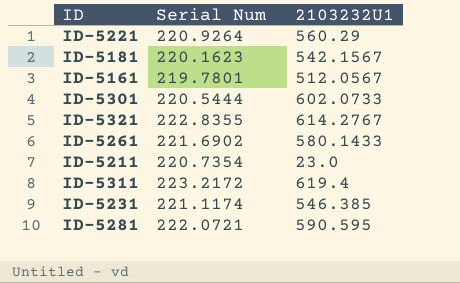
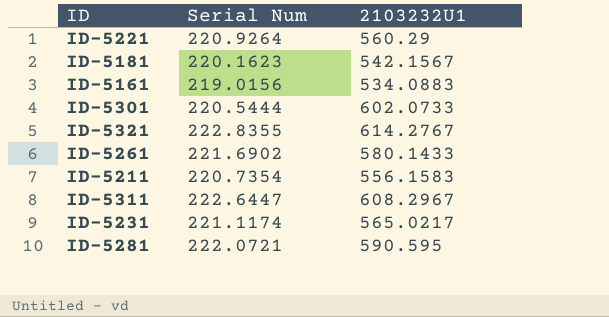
ID-5161 | Serial Num: 219.7801 -> 219.0156
ID-5161 | 2103232U1: 512.0567 -> 534.0883
ID-5211 | 2103232U1: 23.0 -> 556.1583
ID-5311 | Serial Num: 223.2172 -> 222.6447
ID-5311 | 2103232U1: 619.4 -> 608.2967
ID-5231 | 2103232U1: 546.385 -> 565.0217

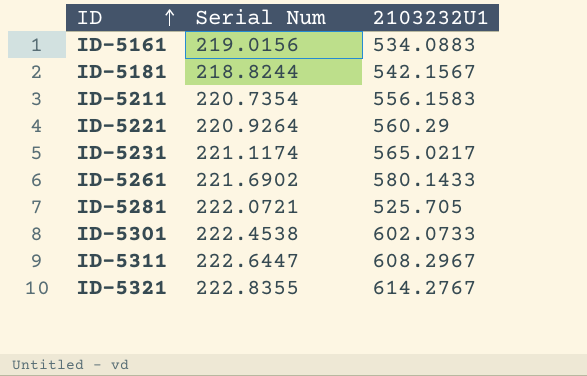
row order: none -> ID ascending
ID-5181 | Serial Num: 220.1623 -> 218.8244
ID-5281 | 2103232U1: 590.595 -> 525.705
ID-5301 | Serial Num: 220.5444 -> 222.4538

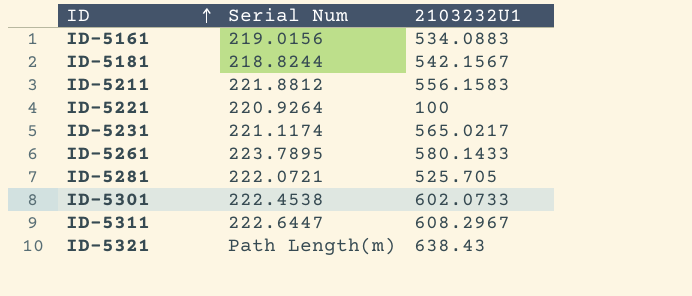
ID-5211 | Serial Num: 220.7354 -> 221.8812
ID-5221 | 2103232U1: 560.29 -> 100
ID-5261 | Serial Num: 221.6902 -> 223.7895
ID-5321 | Serial Num: 222.8355 -> Path Length(m)
ID-5321 | 2103232U1: 614.2767 -> 638.43

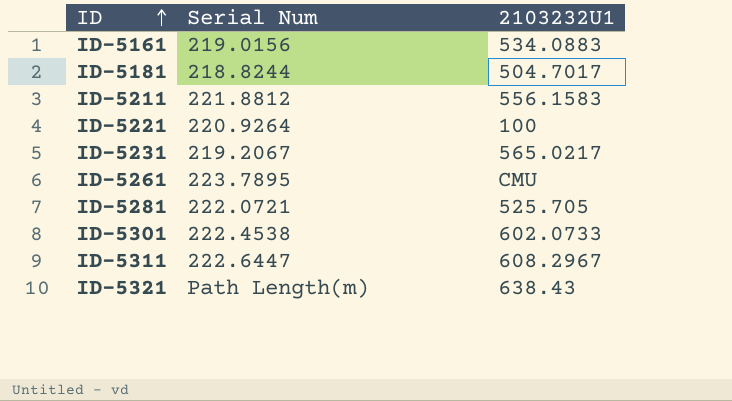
ID-5181 | 2103232U1: 542.1567 -> 504.7017
ID-5231 | Serial Num: 221.1174 -> 219.2067
ID-5261 | 2103232U1: 580.1433 -> CMU

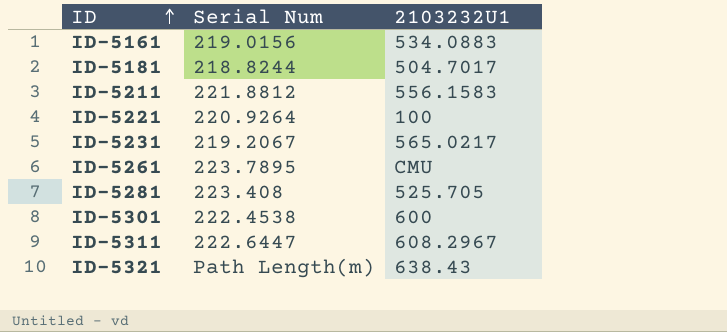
ID-5281 | Serial Num: 222.0721 -> 223.408
ID-5301 | 2103232U1: 602.0733 -> 600

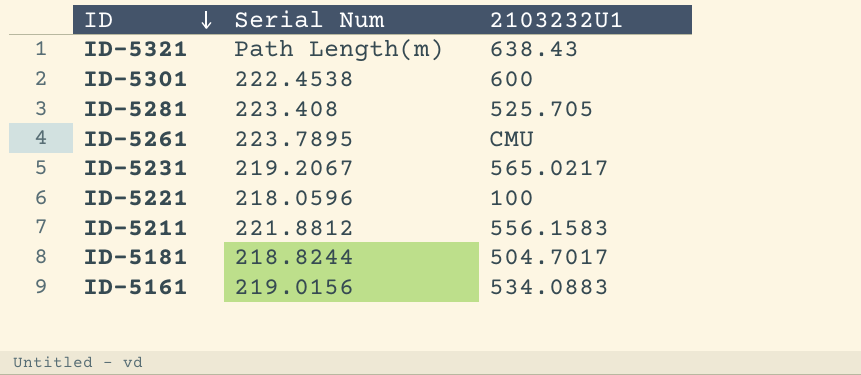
row order: ID ascending -> ID descending
row ID-5311: 222.6447 | 608.2967 -> none
ID-5221 | Serial Num: 220.9264 -> 218.0596

